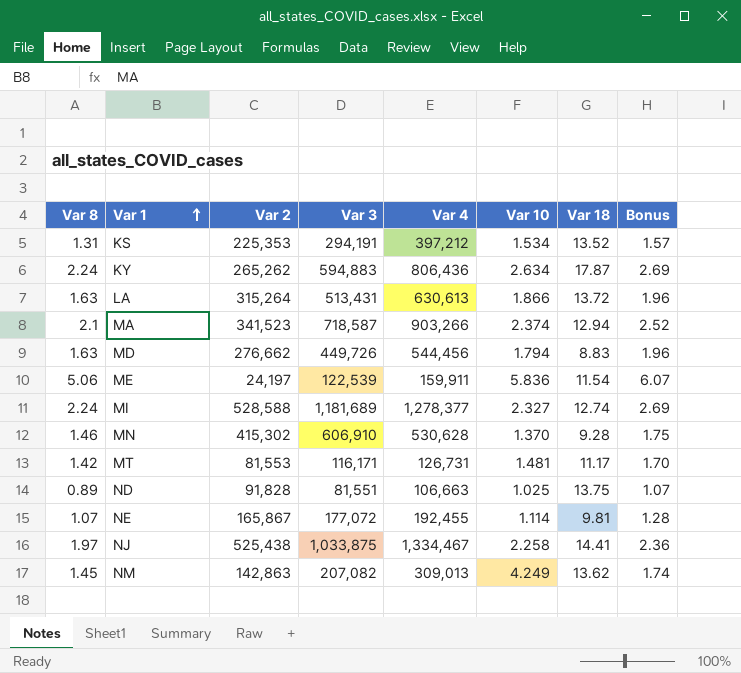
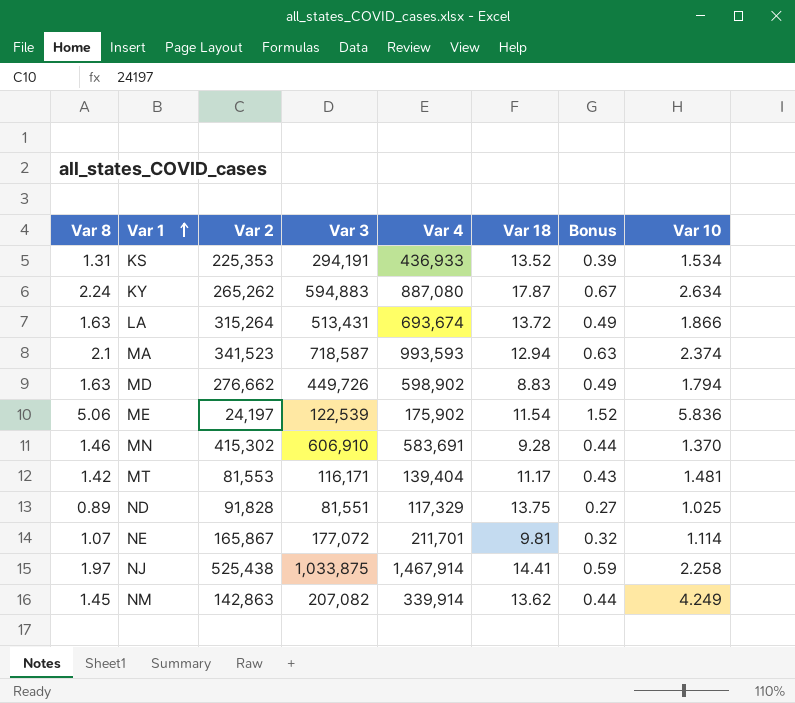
column Bonus | formula: [Var 8] * 1.2 -> [Var 8] * 0.3
column Var 10 | position: 6 -> 8
row MI: 2.24 | 528,588 | 1,181,689 | 1,278,377 | 2.327 | 12.74 | 2.69 -> none
KS | Var 4: 397,212 -> 436,933
KY | Var 4: 806,436 -> 887,080
LA | Var 4: 630,613 -> 693,674
MA | Var 4: 903,266 -> 993,593
MD | Var 4: 544,456 -> 598,902
ME | Var 4: 159,911 -> 175,902
MN | Var 4: 530,628 -> 583,691
MT | Var 4: 126,731 -> 139,404
ND | Var 4: 106,663 -> 117,329
NE | Var 4: 192,455 -> 211,701
NJ | Var 4: 1,334,467 -> 1,467,914
NM | Var 4: 309,013 -> 339,914

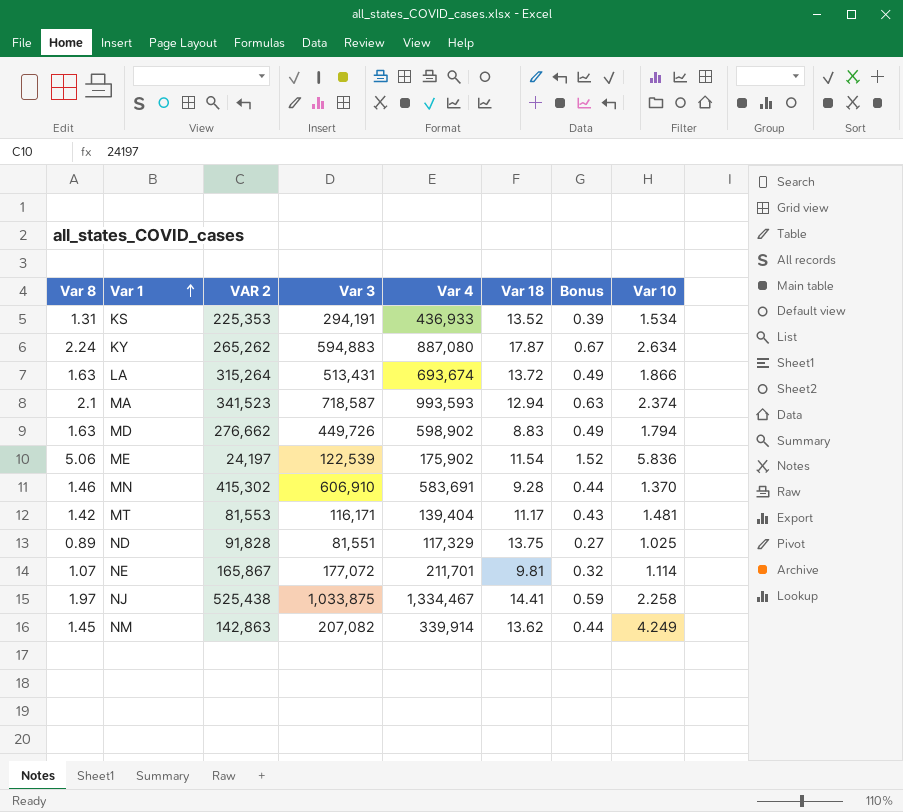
column name: Var 2 -> VAR 2
NJ | Var 4: 1,467,914 -> 1,334,467

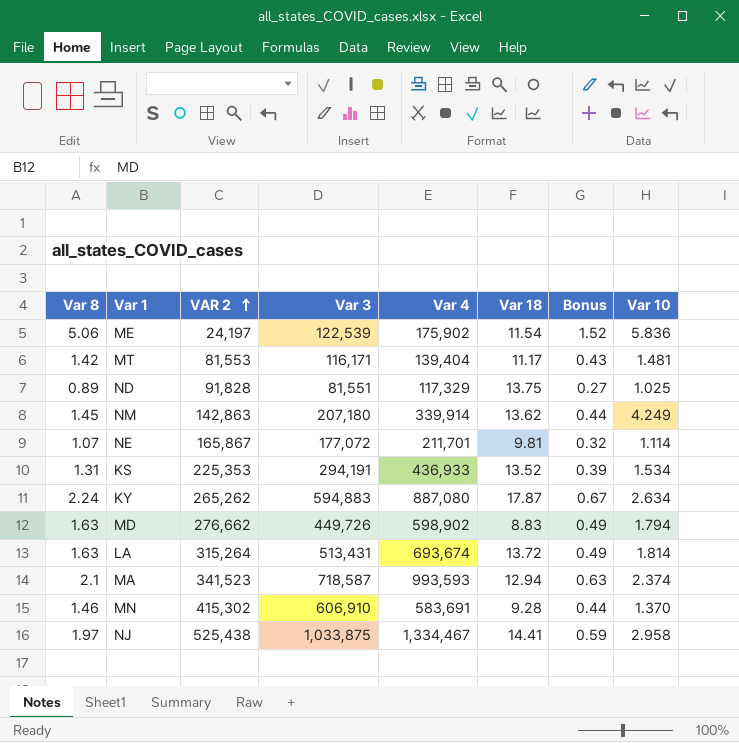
row order: Var 1 ascending -> VAR 2 ascending
NM | Var 3: 207,082 -> 207,180
LA | Var 10: 1.866 -> 1.814
NJ | Var 10: 2.258 -> 2.958

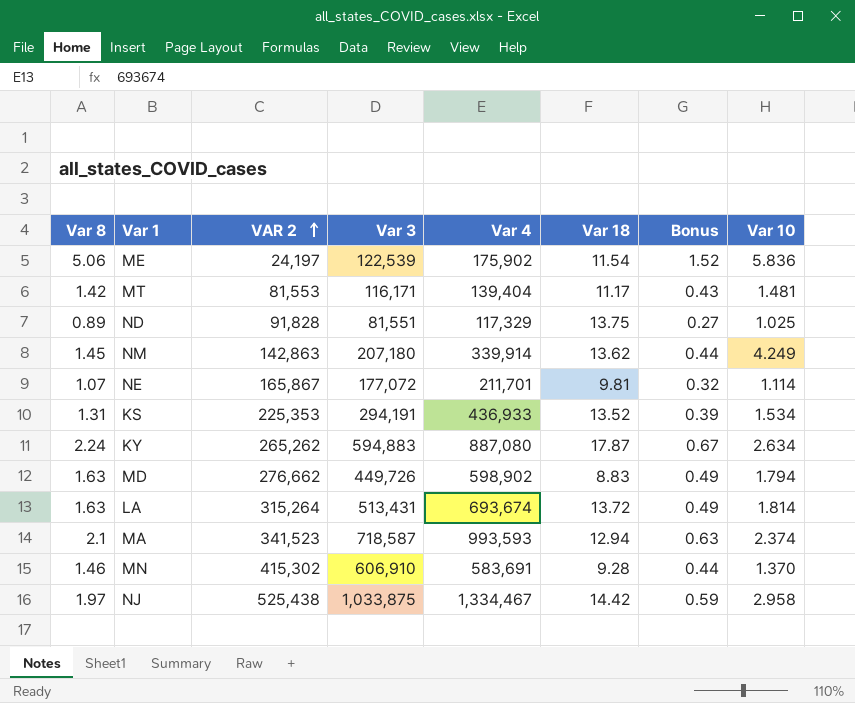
NJ | Var 18: 14.41 -> 14.42

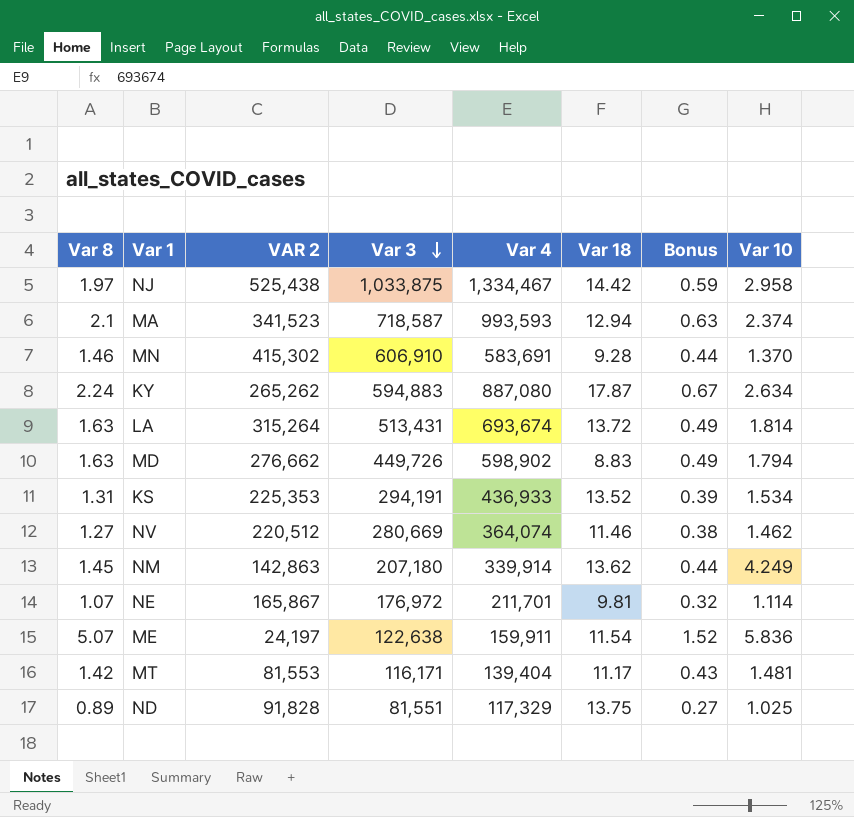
row order: VAR 2 ascending -> Var 3 descending
row NV: none -> 1.27 | 220,512 | 280,669 | 364,074 | 11.46 | 0.38 | 1.462
NE | Var 3: 177,072 -> 176,972
ME | Var 8: 5.06 -> 5.07
ME | Var 3: 122,539 -> 122,638
ME | Var 4: 175,902 -> 159,911

